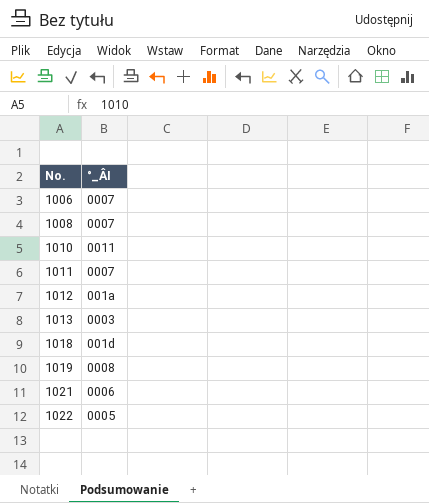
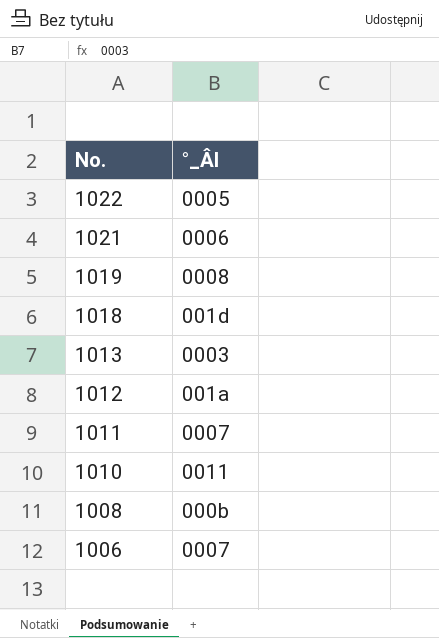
row order: No. ascending -> No. descending
1008 | °_ÂI: 0007 -> 000b

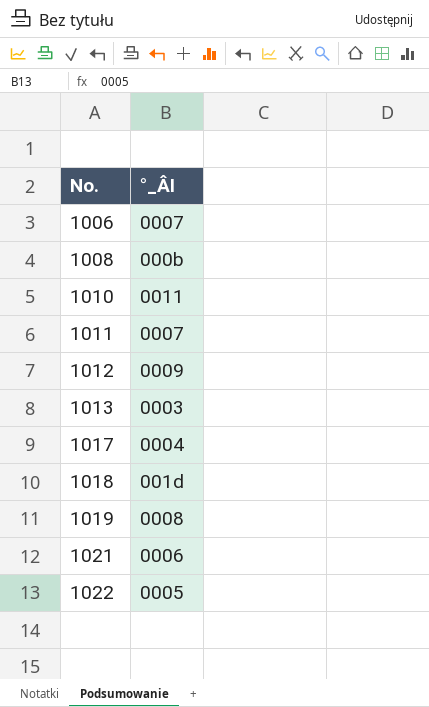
row order: No. descending -> No. ascending
1012 | °_ÂI: 001a -> 0009
row 1017: none -> 0004

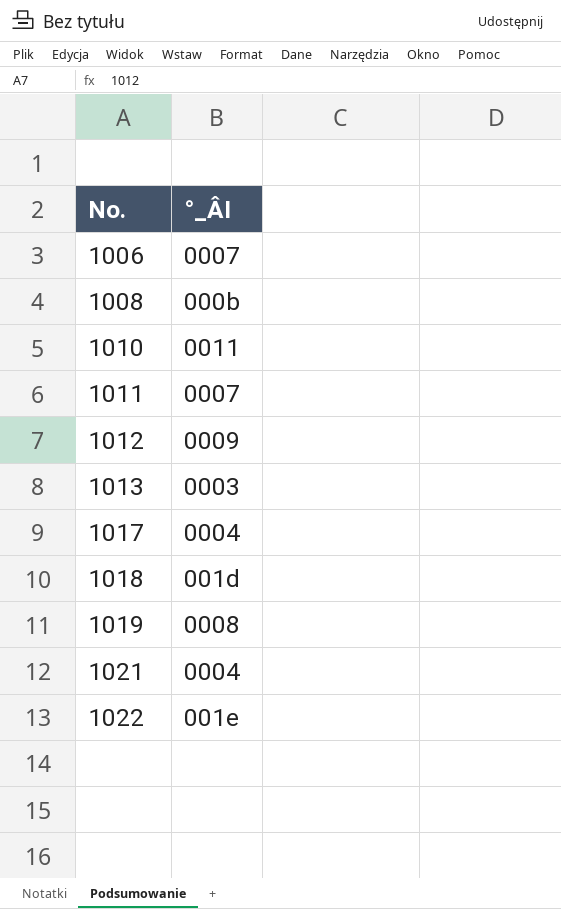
1021 | °_ÂI: 0006 -> 0004
1022 | °_ÂI: 0005 -> 001e

